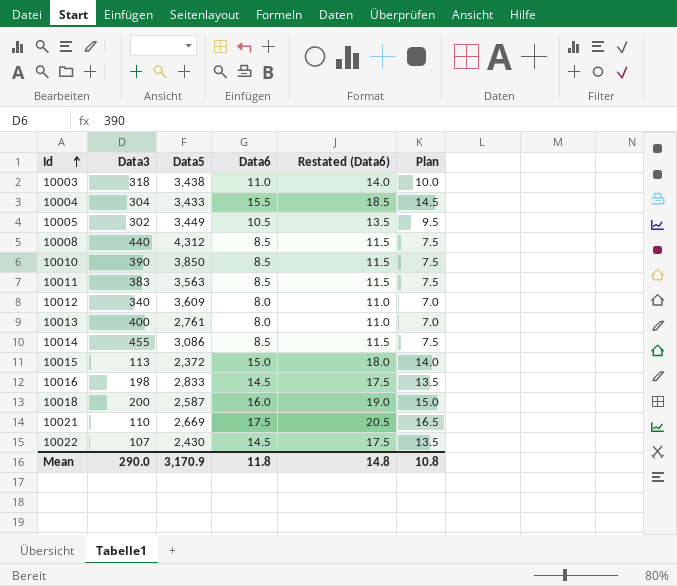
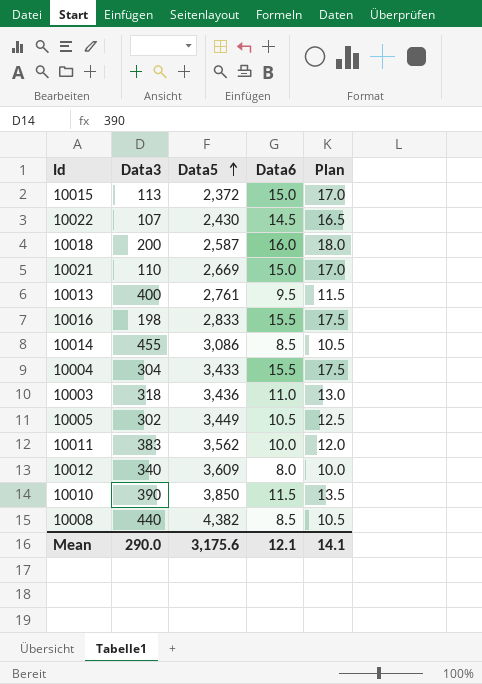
row order: Id ascending -> Data5 ascending
column Restated (Data6) | formula: [Data6] + 3 -> none
column Plan | formula: [Data6] - 1 -> [Data6] + 2
10021 | Data6: 17.5 -> 15.0
10013 | Data6: 8.0 -> 9.5
10016 | Data6: 14.5 -> 15.5
10003 | Data5: 3,438 -> 3,436
10011 | Data5: 3,563 -> 3,562
10011 | Data6: 8.5 -> 10.0
10010 | Data6: 8.5 -> 11.5
10008 | Data5: 4,312 -> 4,382
Mean | Data5: 3,170.9 -> 3,175.6
Mean | Data6: 11.8 -> 12.1
Mean | Plan: 10.8 -> 14.1

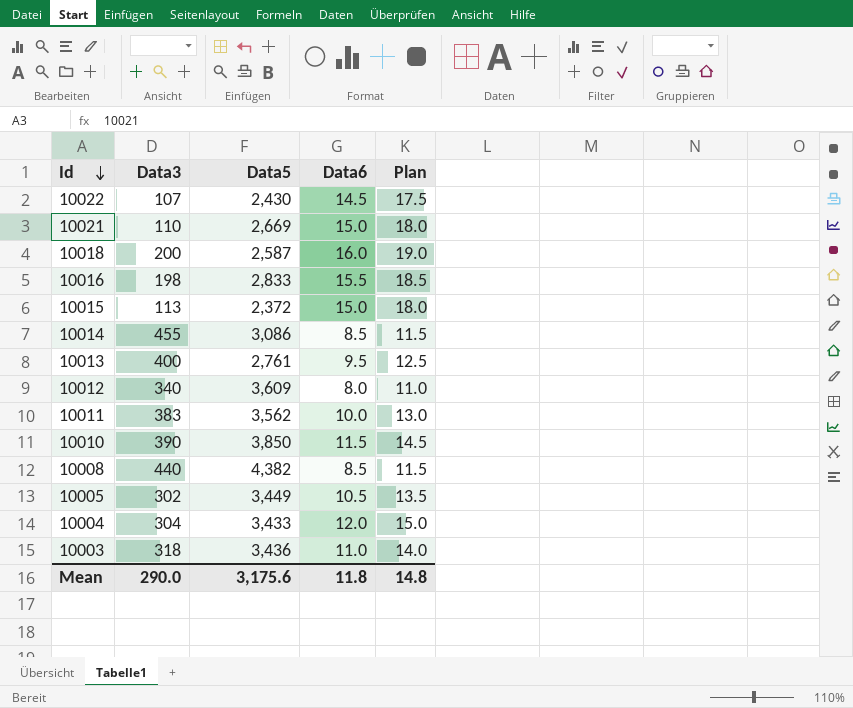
row order: Data5 ascending -> Id descending
column Plan | formula: [Data6] + 2 -> [Data6] + 3
10004 | Data6: 15.5 -> 12.0
Mean | Data6: 12.1 -> 11.8
Mean | Plan: 14.1 -> 14.8

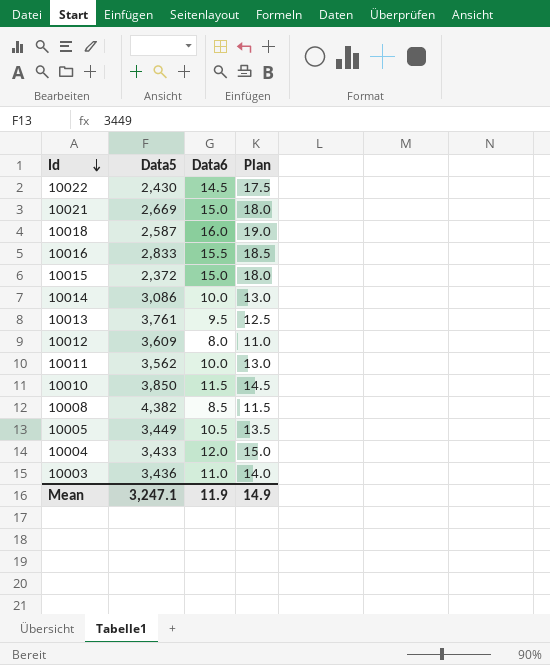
column Data3 | position: 2 -> none
10014 | Data6: 8.5 -> 10.0
10014 | Plan: 11.5 -> 13.0
10013 | Data5: 2,761 -> 3,761
Mean | Data5: 3,175.6 -> 3,247.1
Mean | Data6: 11.8 -> 11.9
Mean | Plan: 14.8 -> 14.9

